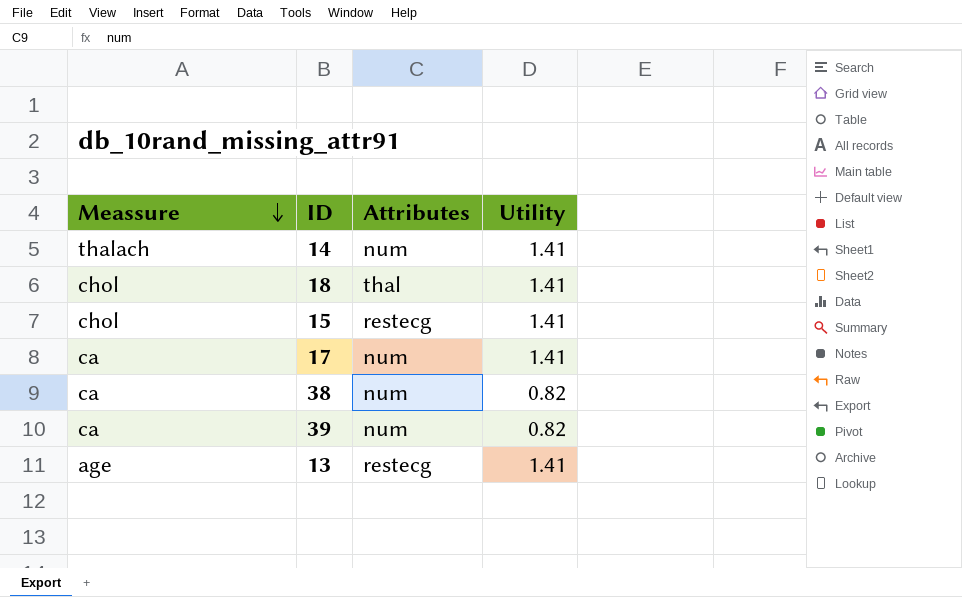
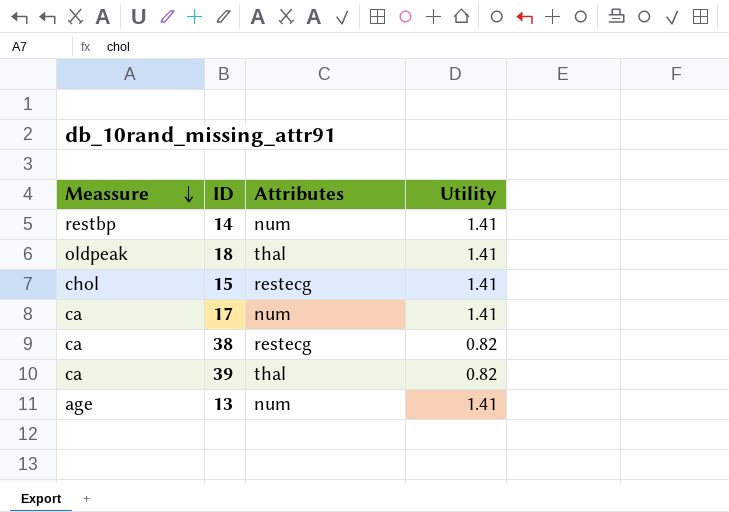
14 | Meassure: thalach -> restbp
18 | Meassure: chol -> oldpeak
38 | Attributes: num -> restecg
39 | Attributes: num -> thal
13 | Attributes: restecg -> num

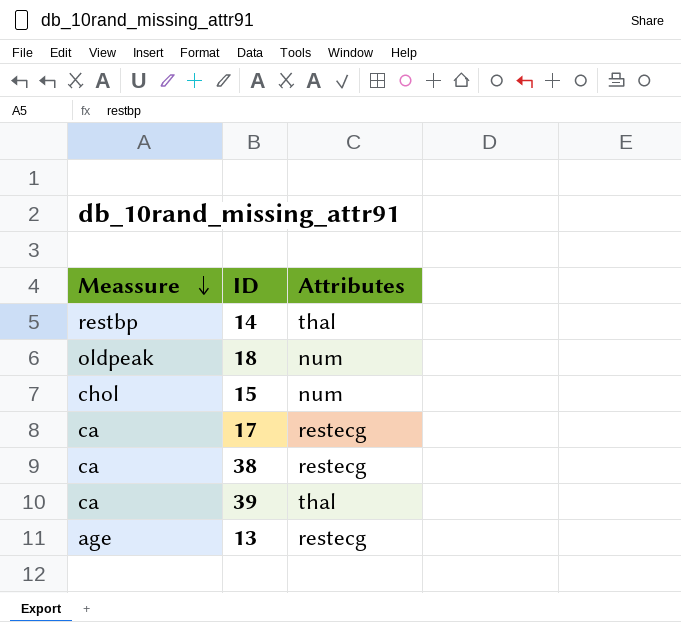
column Utility | position: 4 -> none
14 | Attributes: num -> thal
18 | Attributes: thal -> num
15 | Attributes: restecg -> num
17 | Attributes: num -> restecg
13 | Attributes: num -> restecg

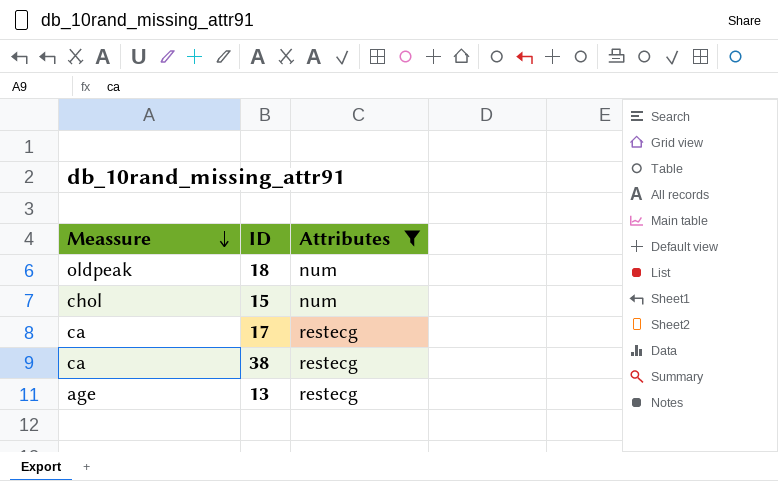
filter: none -> Attributes != thal

